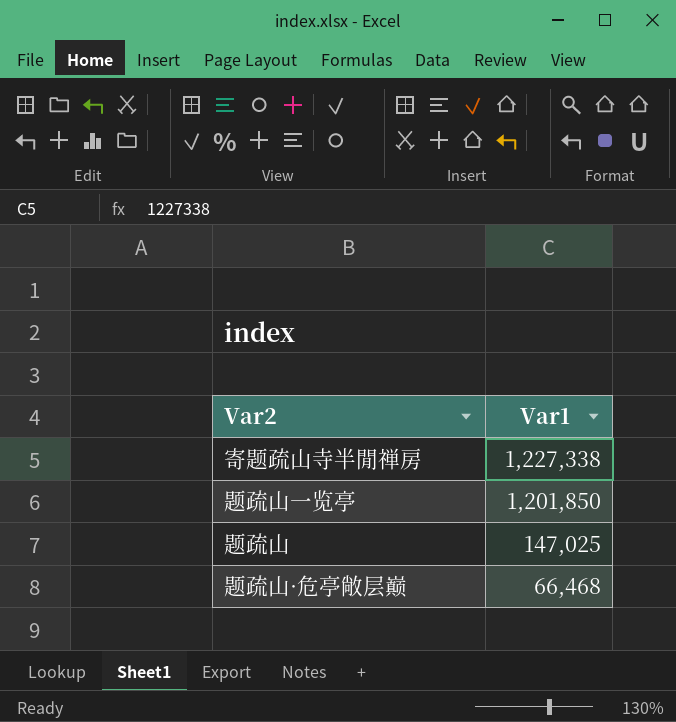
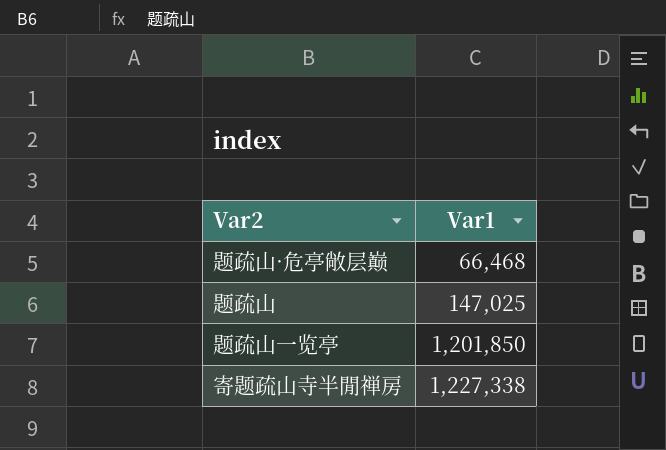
row order: Var1 descending -> Var1 ascending

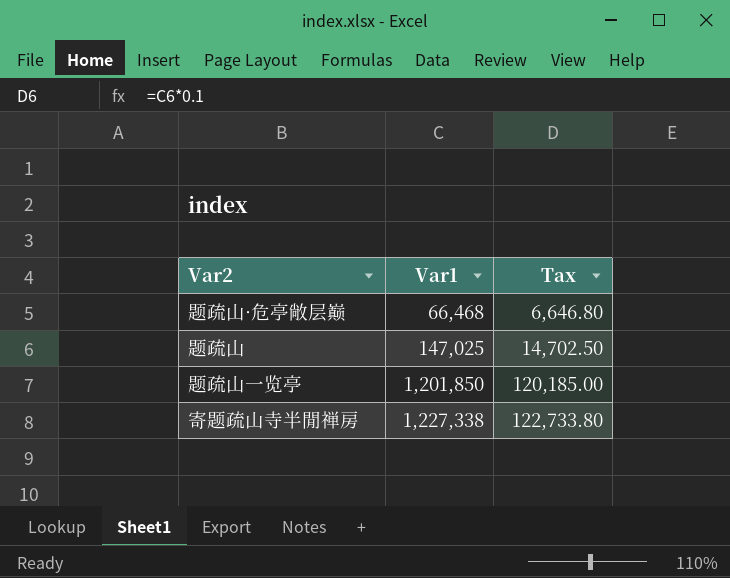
column Tax | formula: none -> [Var1] * 0.1

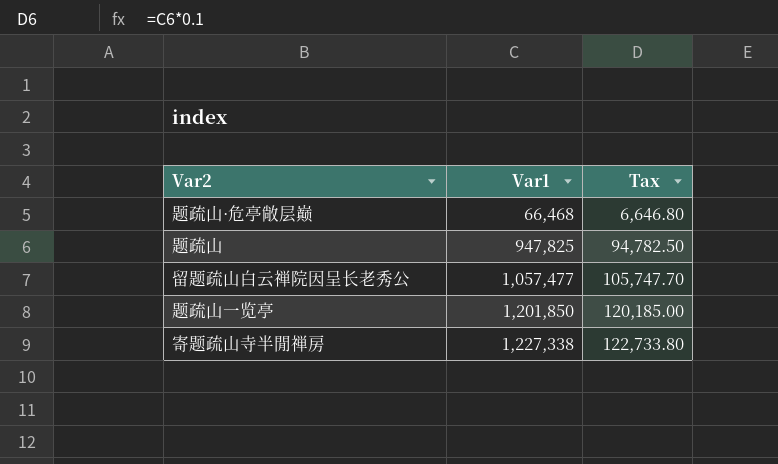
题疏山 | Var1: 147,025 -> 947,825
题疏山 | Tax: 14,702.50 -> 94,782.50
row 留题疏山白云禅院因呈长老秀公: none -> 1,057,477 | 105,747.70

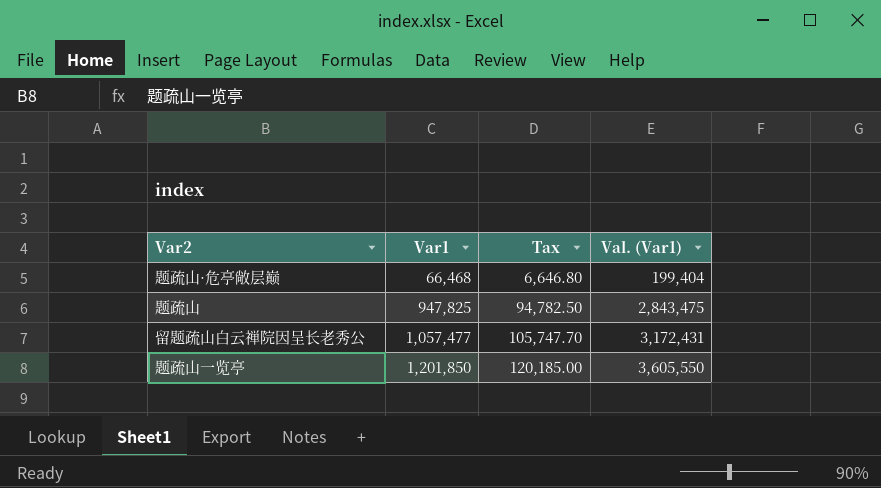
column Val. (Var1) | formula: none -> [Var1] * 3
row 寄题疏山寺半閒禅房: 1,227,338 | 122,733.80 -> none

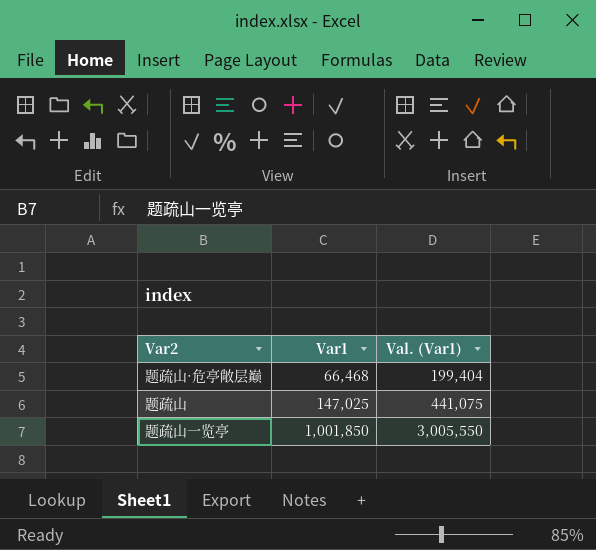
column Tax | formula: [Var1] * 0.1 -> none
row 留题疏山白云禅院因呈长老秀公: 1,057,477 | 105,747.70 | 3,172,431 -> none
题疏山 | Var1: 947,825 -> 147,025
题疏山 | Val. (Var1): 2,843,475 -> 441,075
题疏山一览亭 | Var1: 1,201,850 -> 1,001,850
题疏山一览亭 | Val. (Var1): 3,605,550 -> 3,005,550

